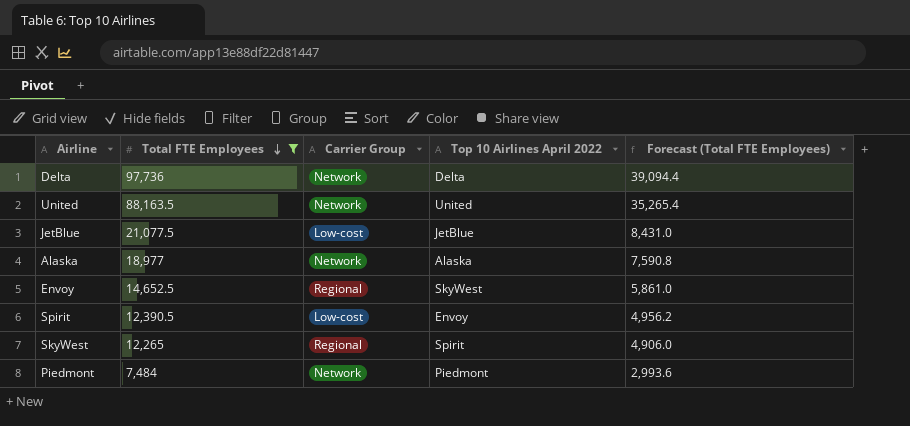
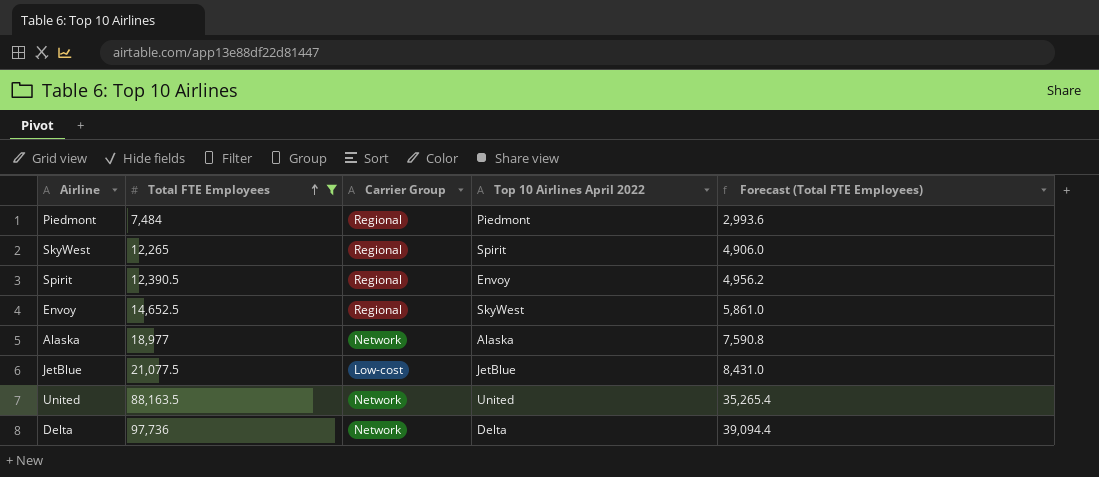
row order: Total FTE Employees descending -> Total FTE Employees ascending
Piedmont | Carrier Group: Network -> Regional
Spirit | Carrier Group: Low-cost -> Regional

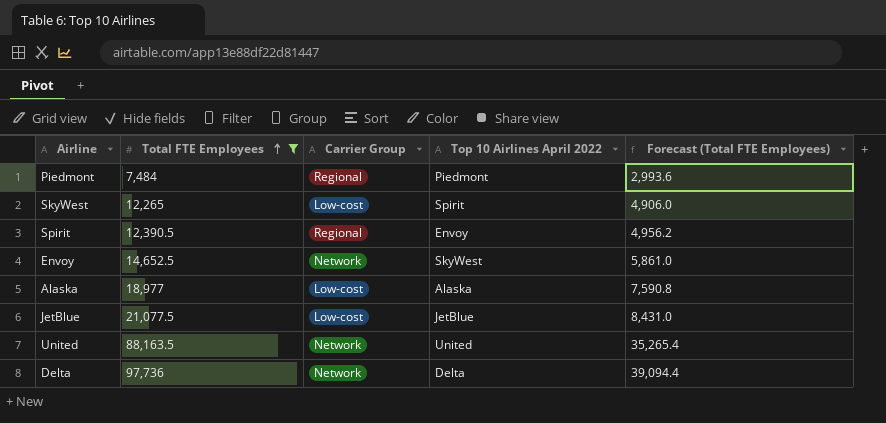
SkyWest | Carrier Group: Regional -> Low-cost
Envoy | Carrier Group: Regional -> Network
Alaska | Carrier Group: Network -> Low-cost

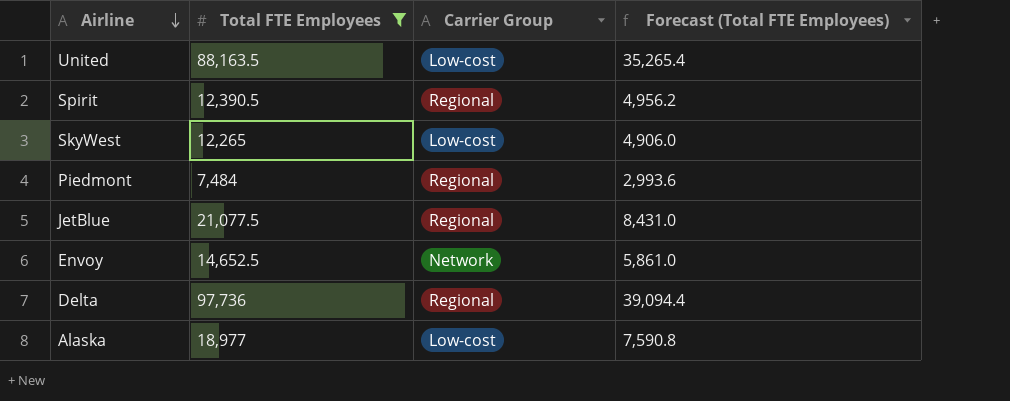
row order: Total FTE Employees ascending -> Airline descending
column Top 10 Airlines April 2022 | position: 4 -> none
United | Carrier Group: Network -> Low-cost
JetBlue | Carrier Group: Low-cost -> Regional
Delta | Carrier Group: Network -> Regional

